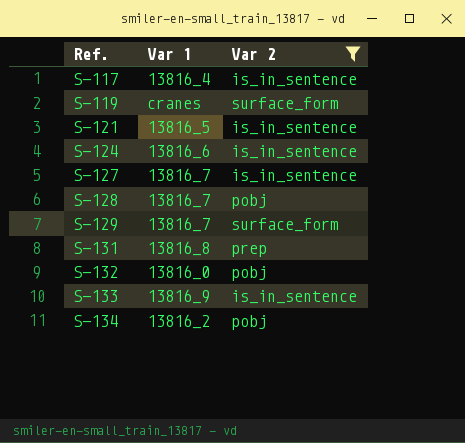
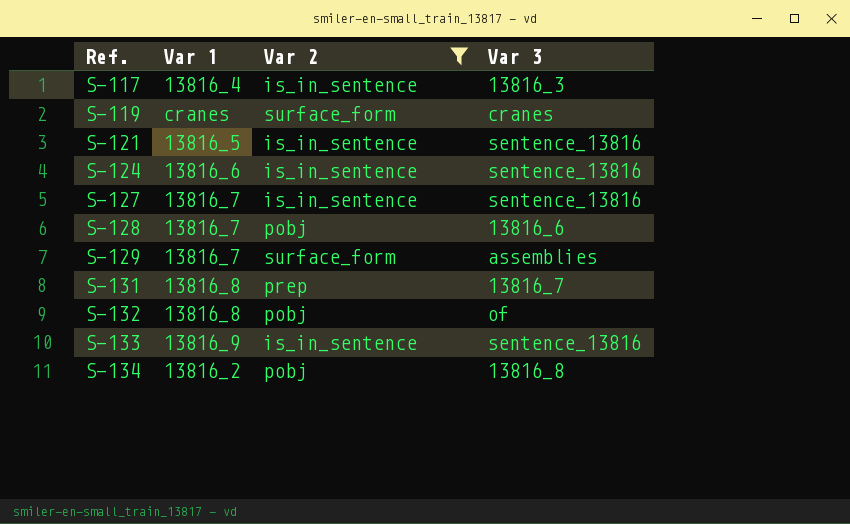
column Var 3 | position: none -> 4
S-132 | Var 1: 13816_0 -> 13816_8

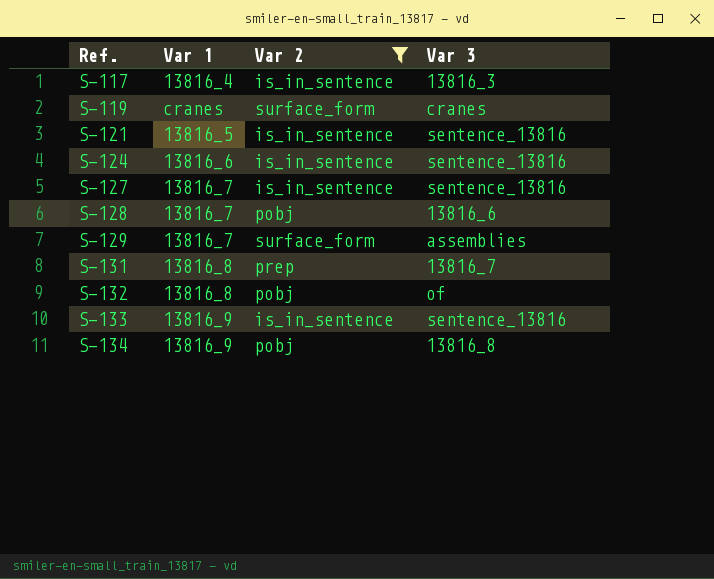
S-134 | Var 1: 13816_2 -> 13816_9

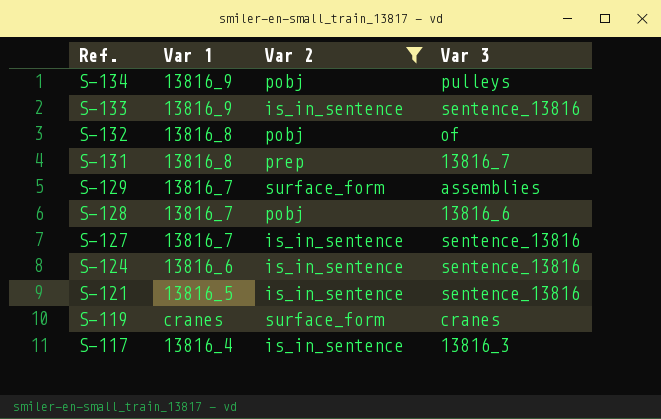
row order: Ref. ascending -> Ref. descending
S-134 | Var 3: 13816_8 -> pulleys

